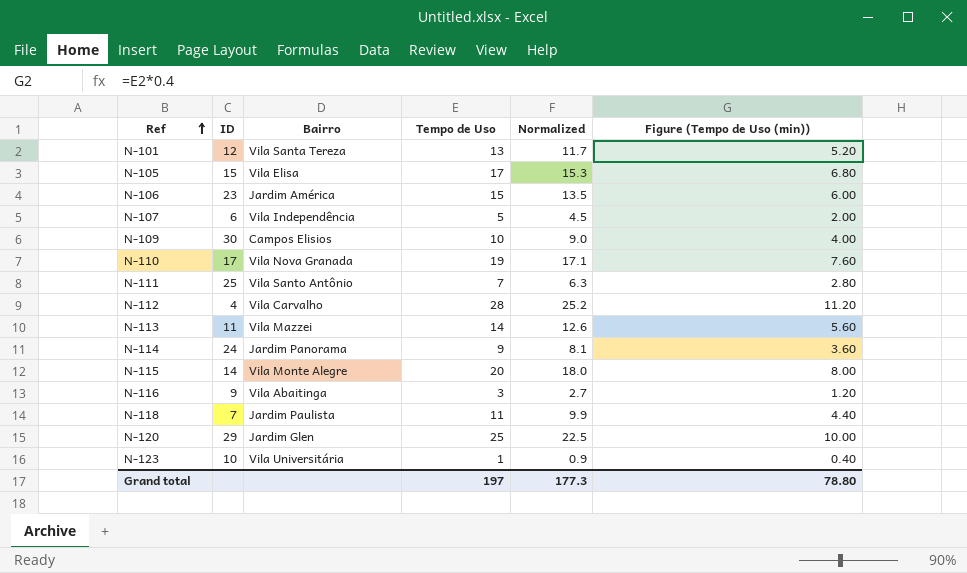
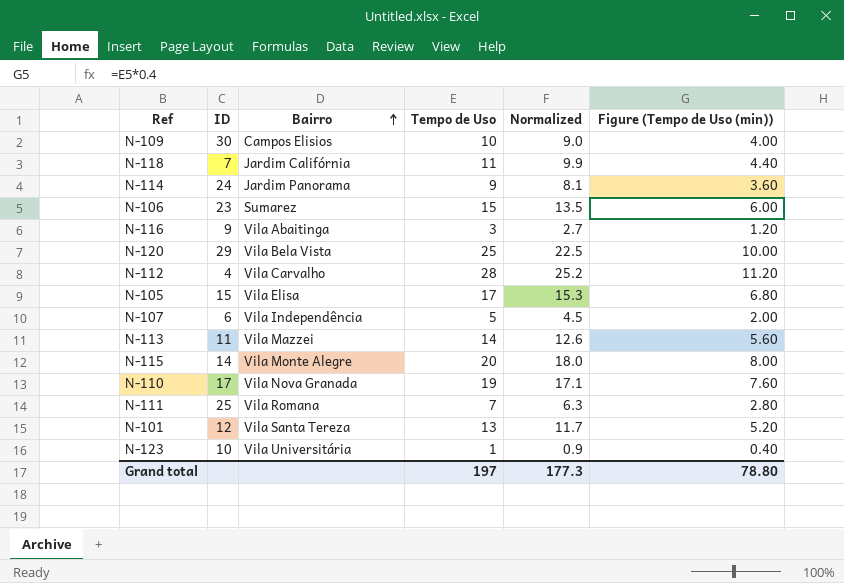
row order: Ref ascending -> Bairro ascending
N-118 | Bairro: Jardim Paulista -> Jardim Califórnia
N-106 | Bairro: Jardim América -> Sumarez
N-120 | Bairro: Jardim Glen -> Vila Bela Vista
N-111 | Bairro: Vila Santo Antônio -> Vila Romana

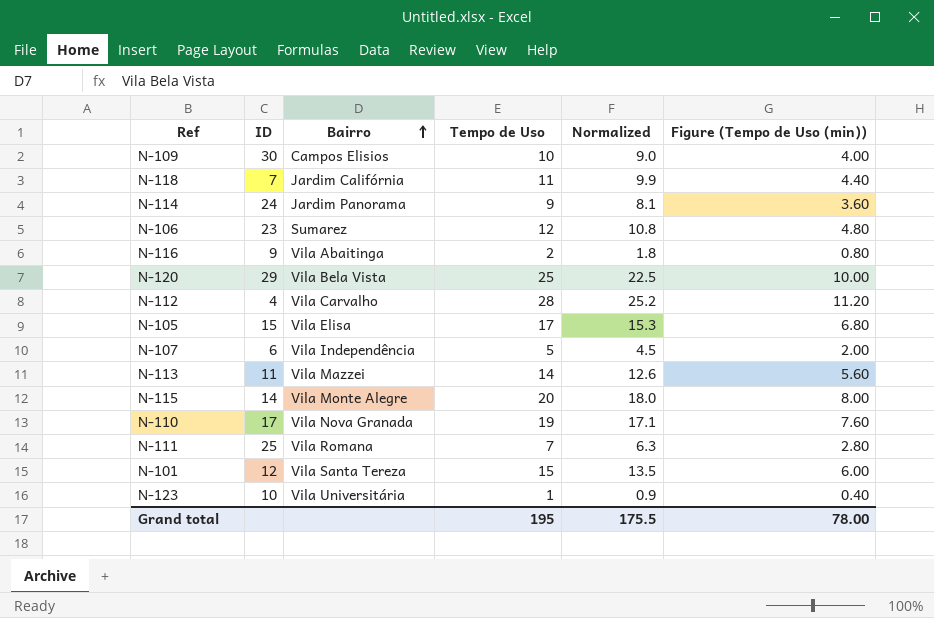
N-106 | Tempo de Uso: 15 -> 12
N-106 | Normalized: 13.5 -> 10.8
N-106 | Figure (Tempo de Uso (min)): 6.00 -> 4.80
N-116 | Tempo de Uso: 3 -> 2
N-116 | Normalized: 2.7 -> 1.8
N-116 | Figure (Tempo de Uso (min)): 1.20 -> 0.80
N-101 | Tempo de Uso: 13 -> 15
N-101 | Normalized: 11.7 -> 13.5
N-101 | Figure (Tempo de Uso (min)): 5.20 -> 6.00
Grand total | Tempo de Uso: 197 -> 195
Grand total | Normalized: 177.3 -> 175.5
Grand total | Figure (Tempo de Uso (min)): 78.80 -> 78.00

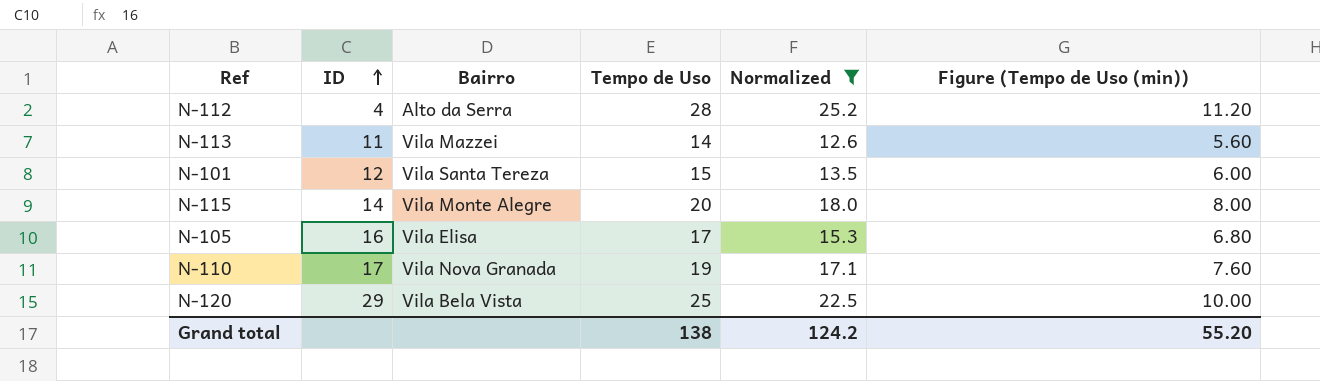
filter: none -> Normalized >= 12.6
row order: Bairro ascending -> ID ascending
N-112 | Bairro: Vila Carvalho -> Alto da Serra
N-105 | ID: 15 -> 16
Grand total | Tempo de Uso: 195 -> 138
Grand total | Normalized: 175.5 -> 124.2
Grand total | Figure (Tempo de Uso (min)): 78.00 -> 55.20

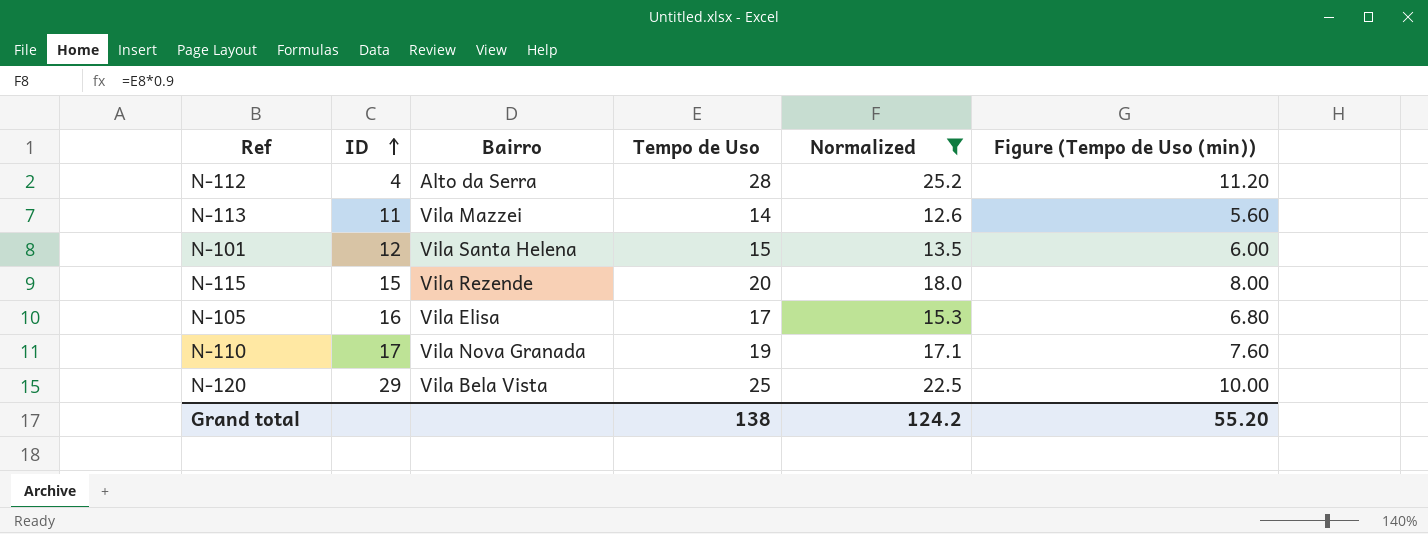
N-101 | Bairro: Vila Santa Tereza -> Vila Santa Helena
N-115 | ID: 14 -> 15
N-115 | Bairro: Vila Monte Alegre -> Vila Rezende

